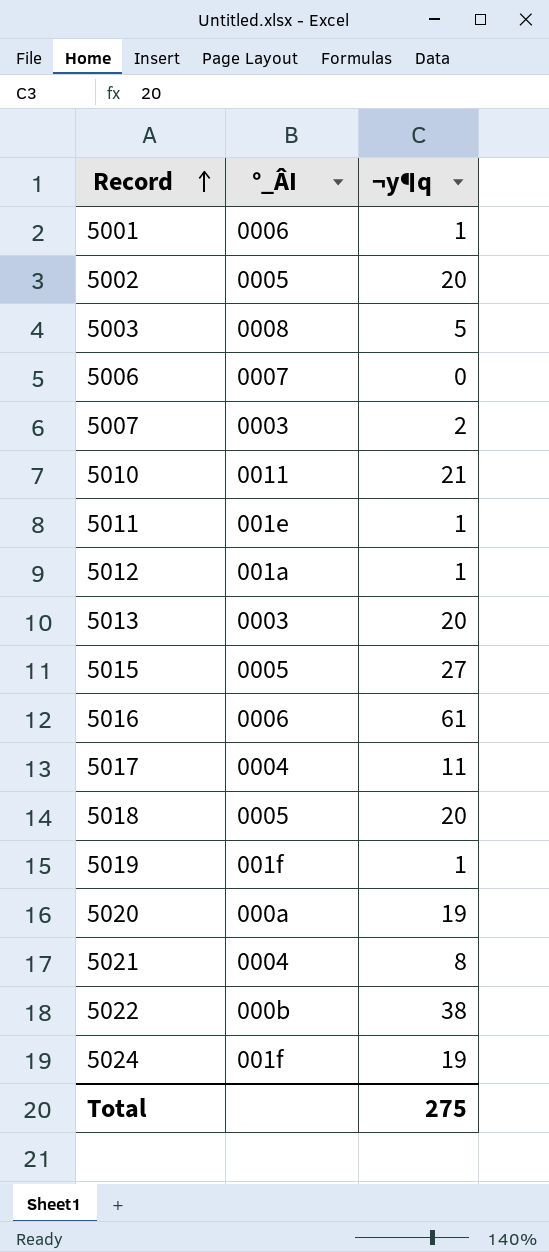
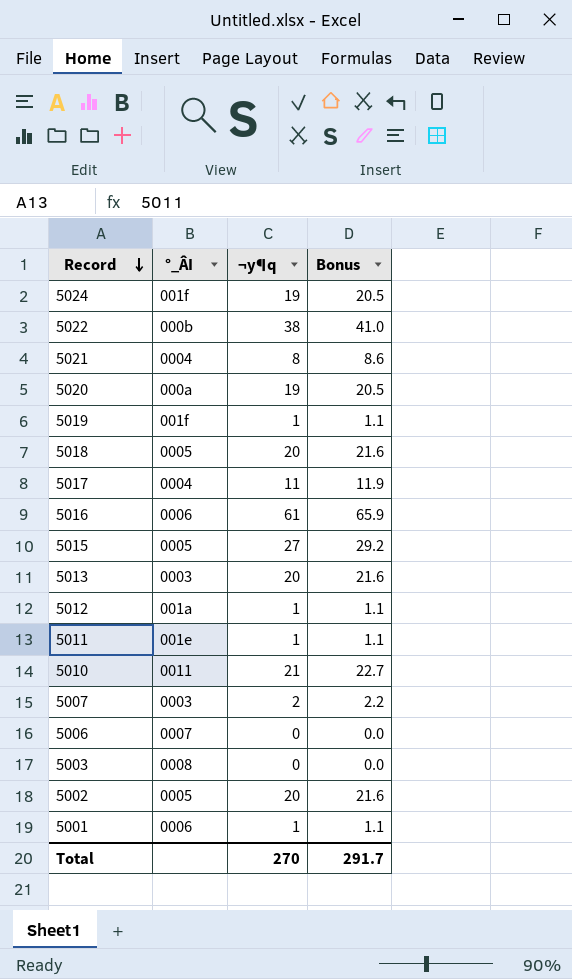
row order: Record ascending -> Record descending
column Bonus | formula: none -> [¬y¶q] * 1.08
5003 | ¬y¶q: 5 -> 0
Total | ¬y¶q: 275 -> 270

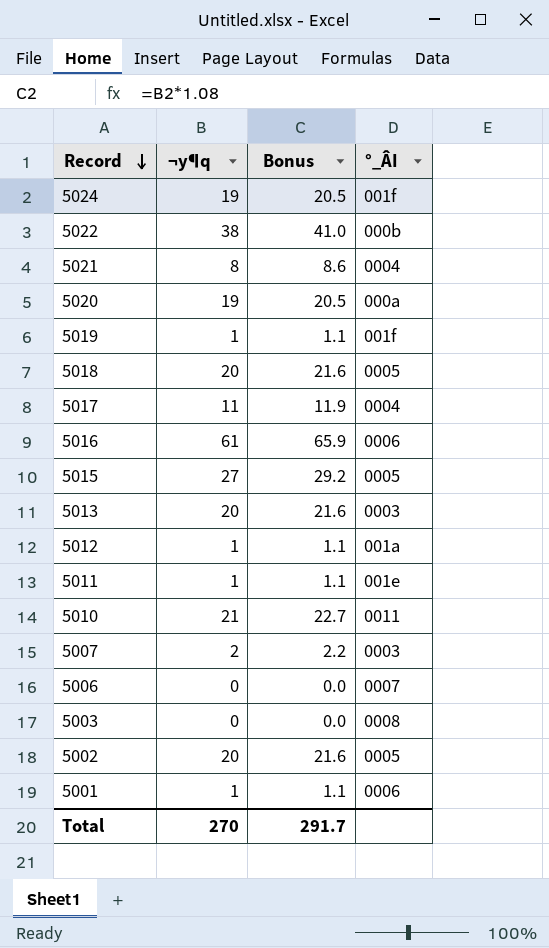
column °_ÂI | position: 2 -> 4

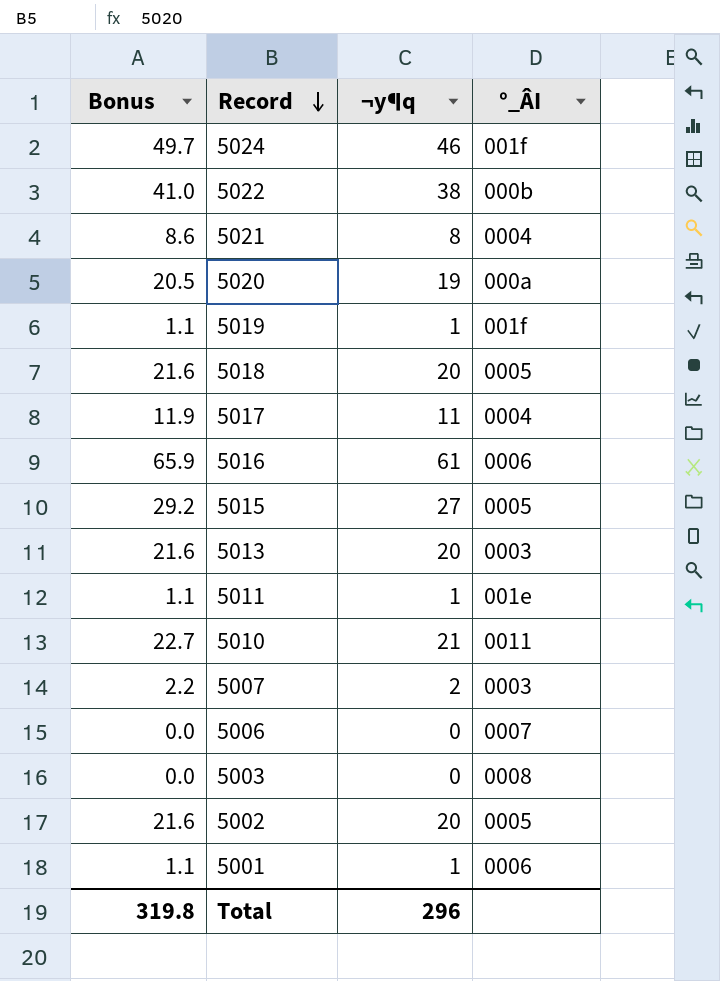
column Bonus | position: 3 -> 1
row 5012: 1 | 1.1 | 001a -> none
5024 | Bonus: 20.5 -> 49.7
5024 | ¬y¶q: 19 -> 46
Total | Bonus: 291.7 -> 319.8
Total | ¬y¶q: 270 -> 296

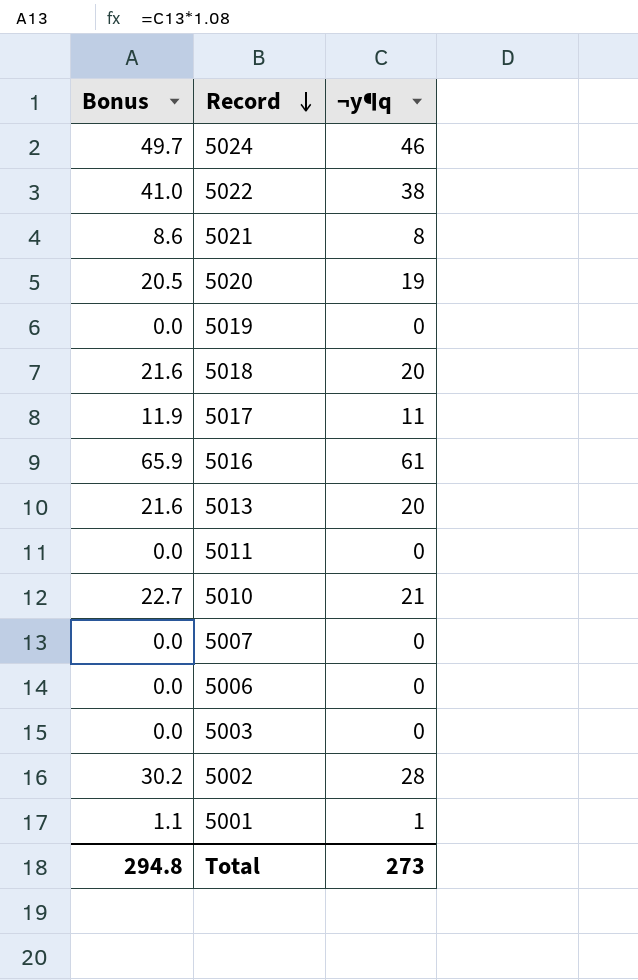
column °_ÂI | position: 4 -> none
row 5015: 29.2 | 27 | 0005 -> none
5019 | Bonus: 1.1 -> 0.0
5019 | ¬y¶q: 1 -> 0
5011 | Bonus: 1.1 -> 0.0
5011 | ¬y¶q: 1 -> 0
5007 | Bonus: 2.2 -> 0.0
5007 | ¬y¶q: 2 -> 0
5002 | Bonus: 21.6 -> 30.2
5002 | ¬y¶q: 20 -> 28
Total | Bonus: 319.8 -> 294.8
Total | ¬y¶q: 296 -> 273

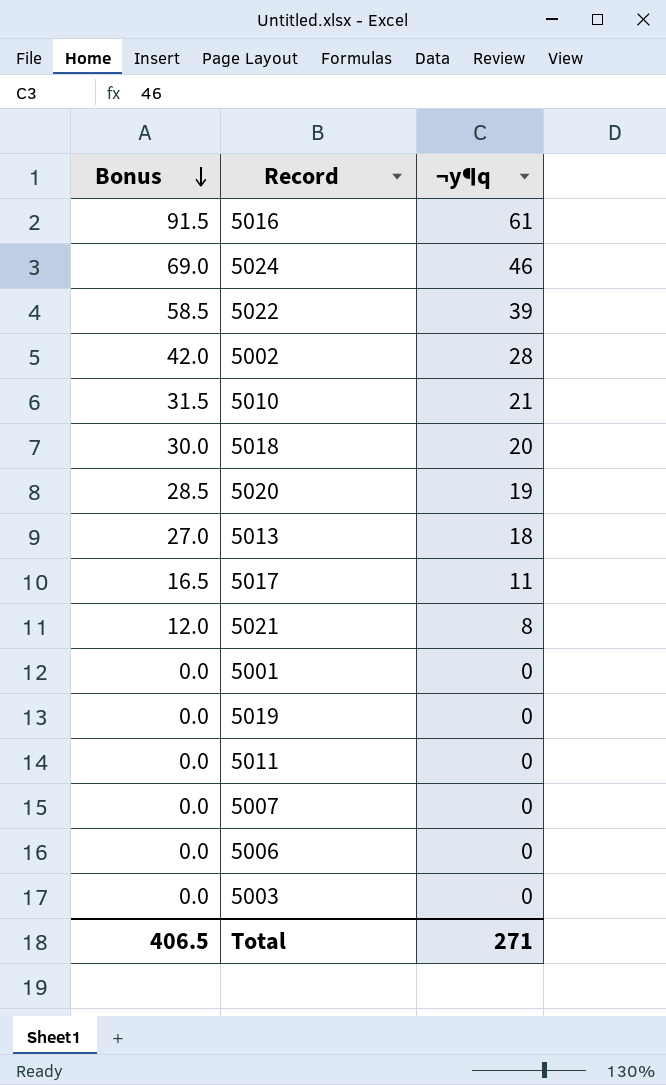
row order: Record descending -> Bonus descending
column Bonus | formula: [¬y¶q] * 1.08 -> [¬y¶q] * 1.5
5022 | ¬y¶q: 38 -> 39
5013 | ¬y¶q: 20 -> 18
5001 | ¬y¶q: 1 -> 0
Total | Bonus: 294.8 -> 406.5
Total | ¬y¶q: 273 -> 271

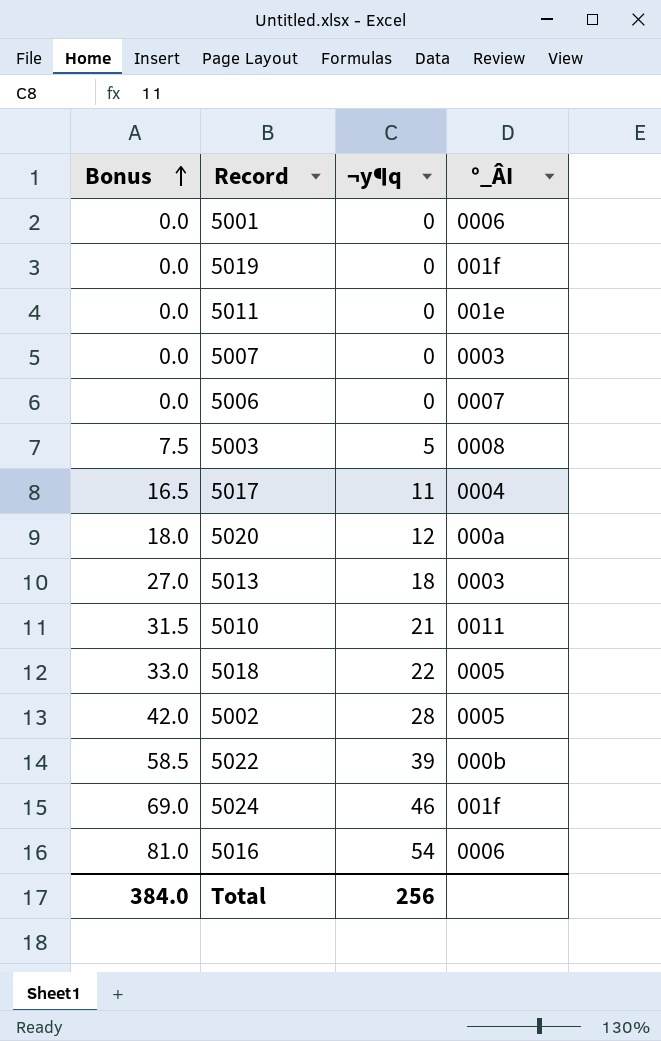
row order: Bonus descending -> Bonus ascending
column °_ÂI | position: none -> 4
row 5021: 12.0 | 8 -> none
5003 | Bonus: 0.0 -> 7.5
5003 | ¬y¶q: 0 -> 5
5020 | Bonus: 28.5 -> 18.0
5020 | ¬y¶q: 19 -> 12
5018 | Bonus: 30.0 -> 33.0
5018 | ¬y¶q: 20 -> 22
5016 | Bonus: 91.5 -> 81.0
5016 | ¬y¶q: 61 -> 54
Total | Bonus: 406.5 -> 384.0
Total | ¬y¶q: 271 -> 256

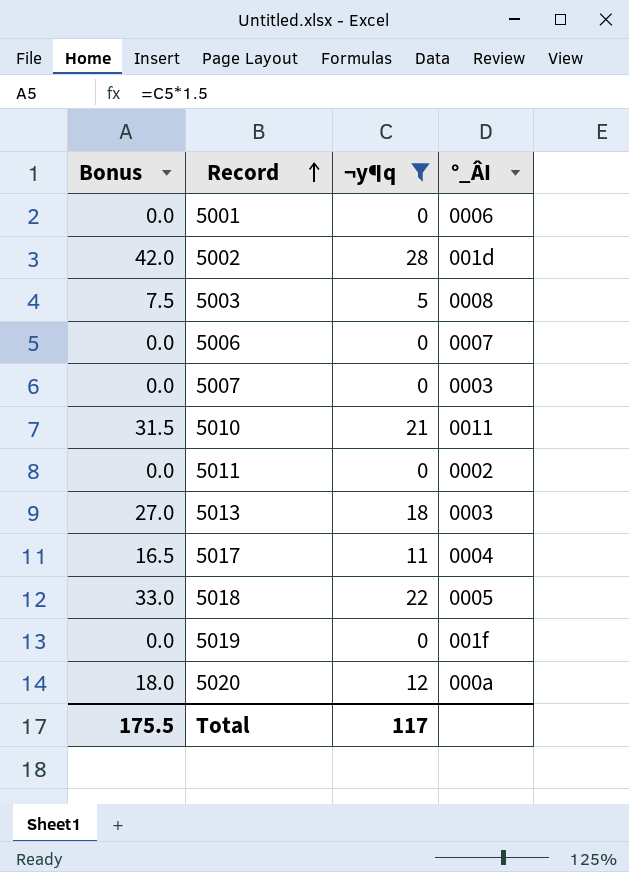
filter: none -> ¬y¶q <= 28
row order: Bonus ascending -> Record ascending
5002 | °_ÂI: 0005 -> 001d
5011 | °_ÂI: 001e -> 0002
Total | Bonus: 384.0 -> 175.5
Total | ¬y¶q: 256 -> 117

